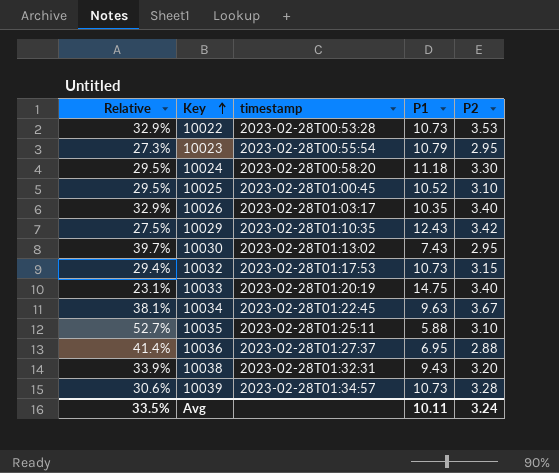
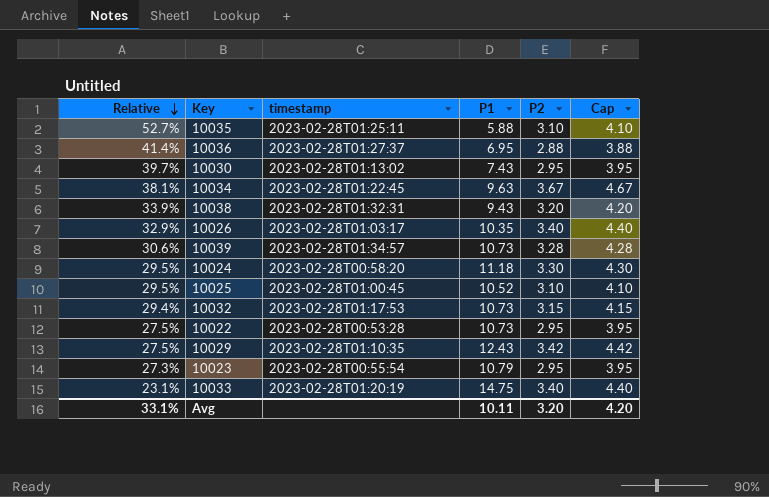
row order: Key ascending -> Relative descending
column Cap | formula: none -> [P2] + 1
10022 | Relative: 32.9% -> 27.5%
10022 | P2: 3.53 -> 2.95
Avg | Relative: 33.5% -> 33.1%
Avg | P2: 3.24 -> 3.20

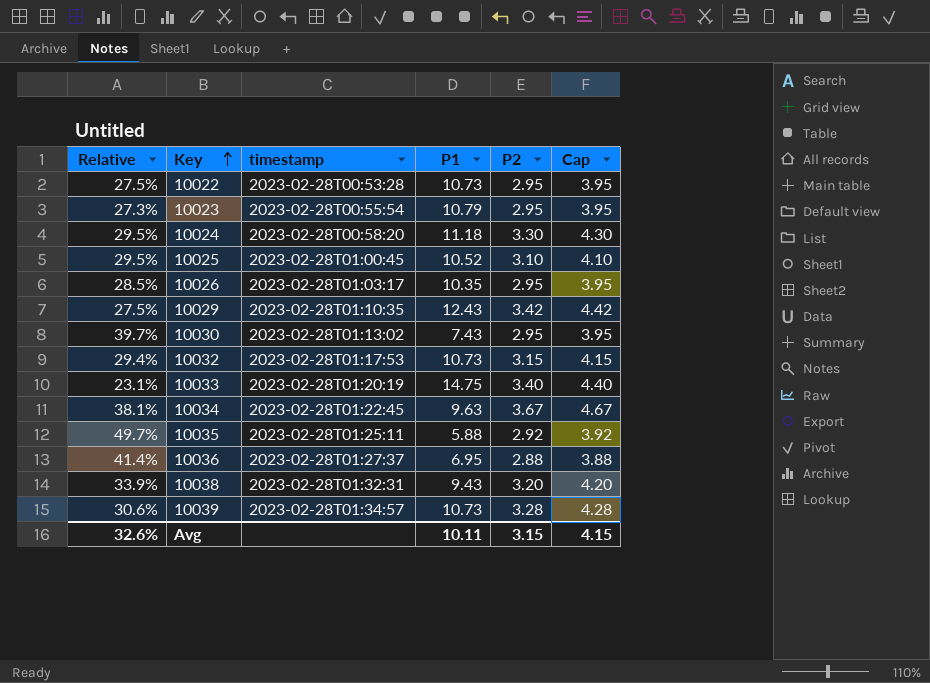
row order: Relative descending -> Key ascending
10026 | Relative: 32.9% -> 28.5%
10026 | P2: 3.40 -> 2.95
10026 | Cap: 4.40 -> 3.95
10035 | Relative: 52.7% -> 49.7%
10035 | P2: 3.10 -> 2.92
10035 | Cap: 4.10 -> 3.92
Avg | Relative: 33.1% -> 32.6%
Avg | P2: 3.20 -> 3.15
Avg | Cap: 4.20 -> 4.15

